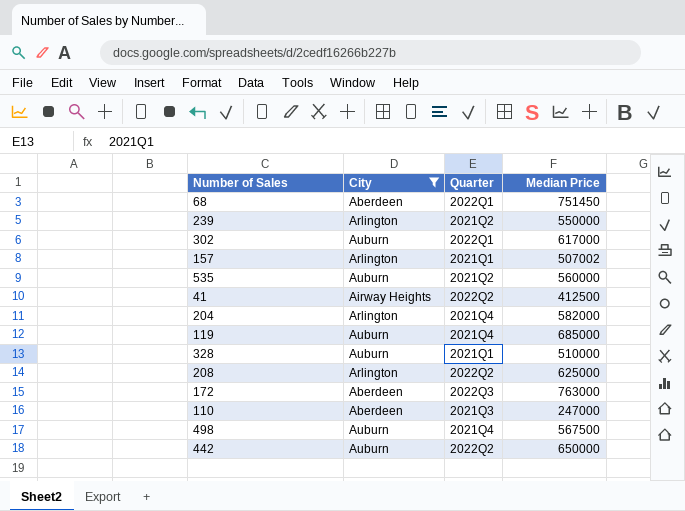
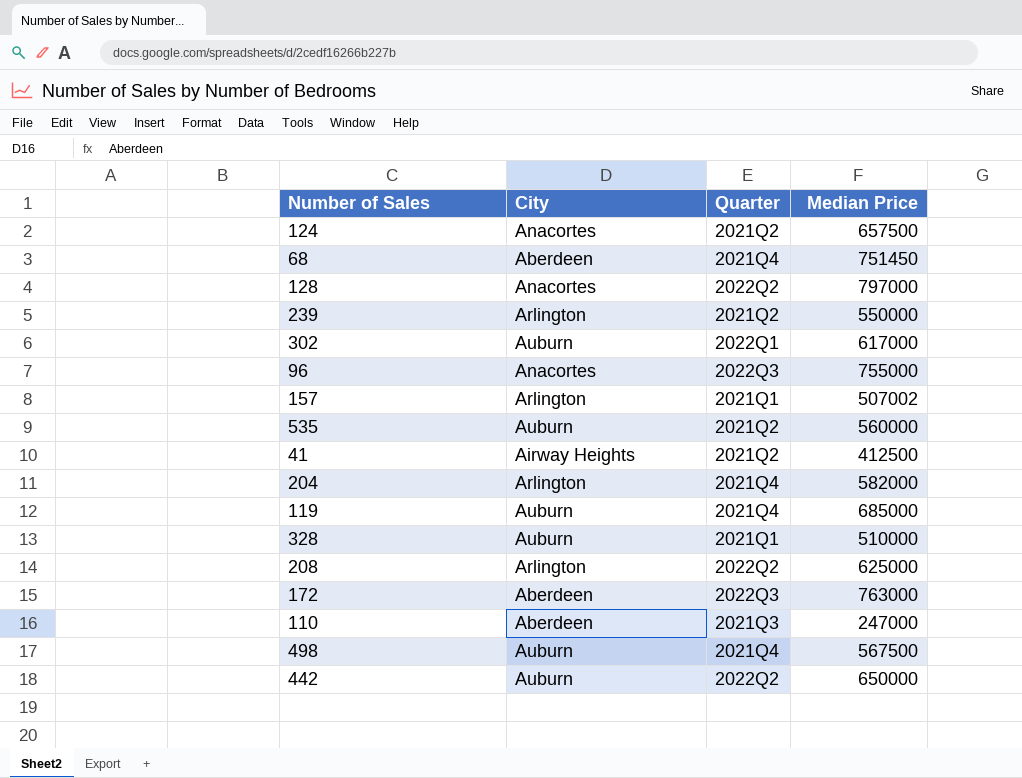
filter: City != Anacortes -> none
68 | Quarter: 2022Q1 -> 2021Q4
41 | Quarter: 2022Q2 -> 2021Q2

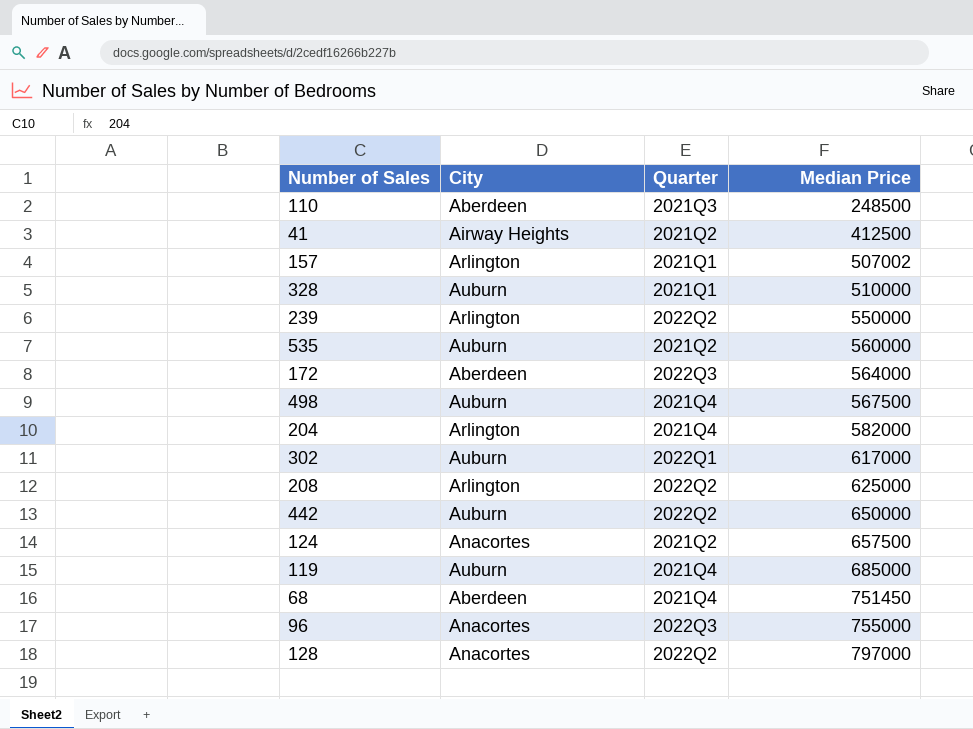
row order: none -> Median Price ascending
110 | Median Price: 247000 -> 248500
239 | Quarter: 2021Q2 -> 2022Q2
172 | Median Price: 763000 -> 564000

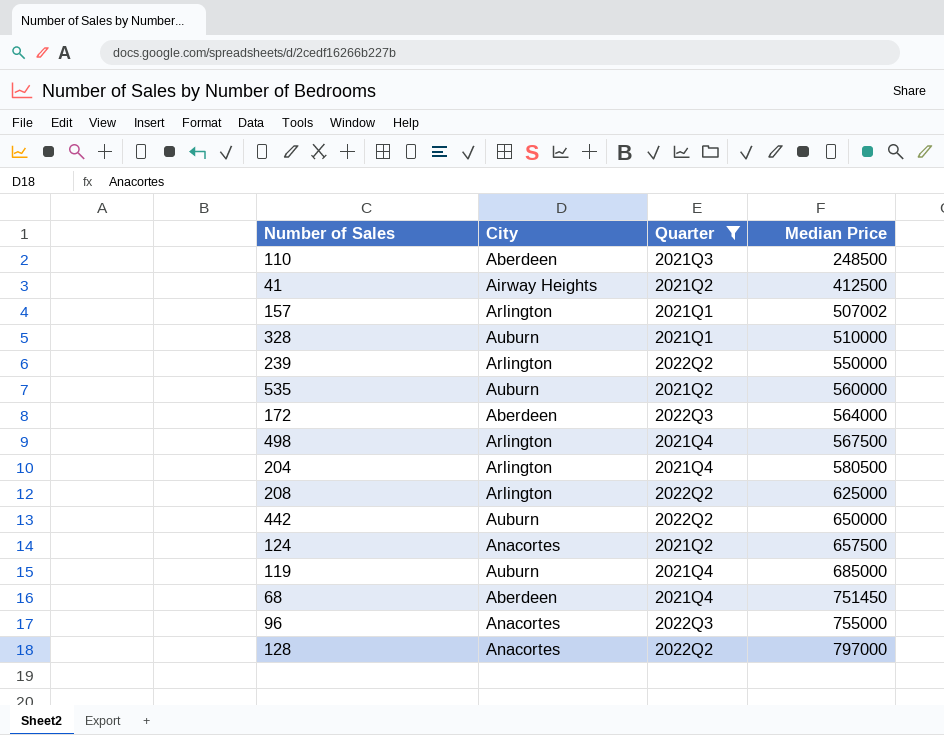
filter: none -> Quarter != 2022Q1
498 | City: Auburn -> Arlington
204 | Median Price: 582000 -> 580500

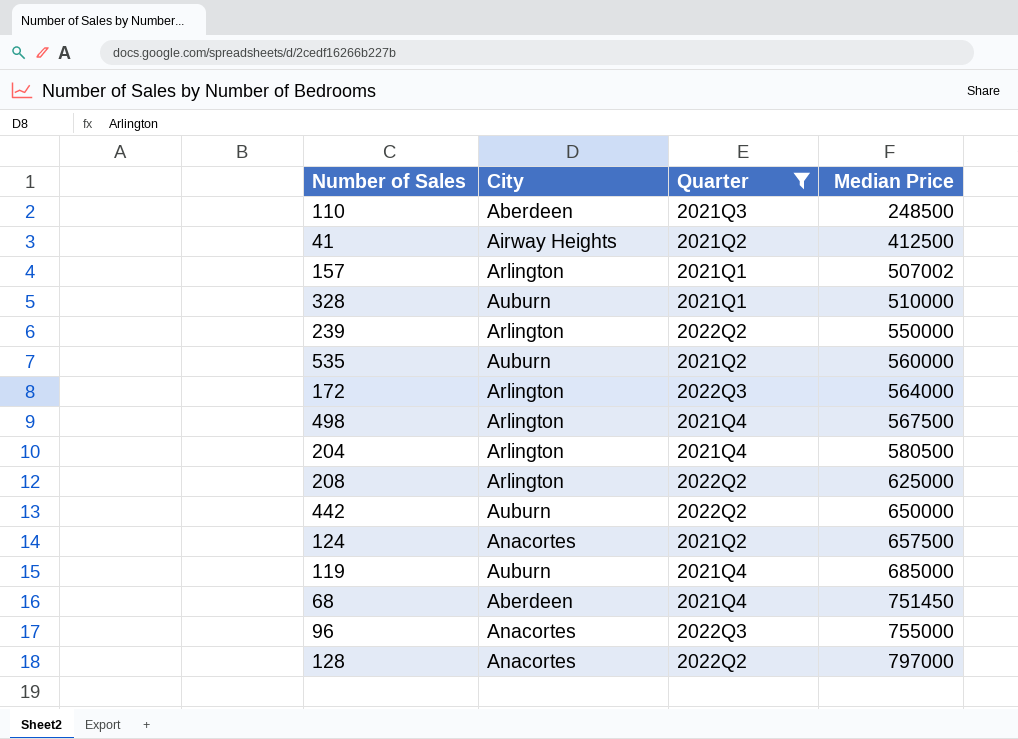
172 | City: Aberdeen -> Arlington

